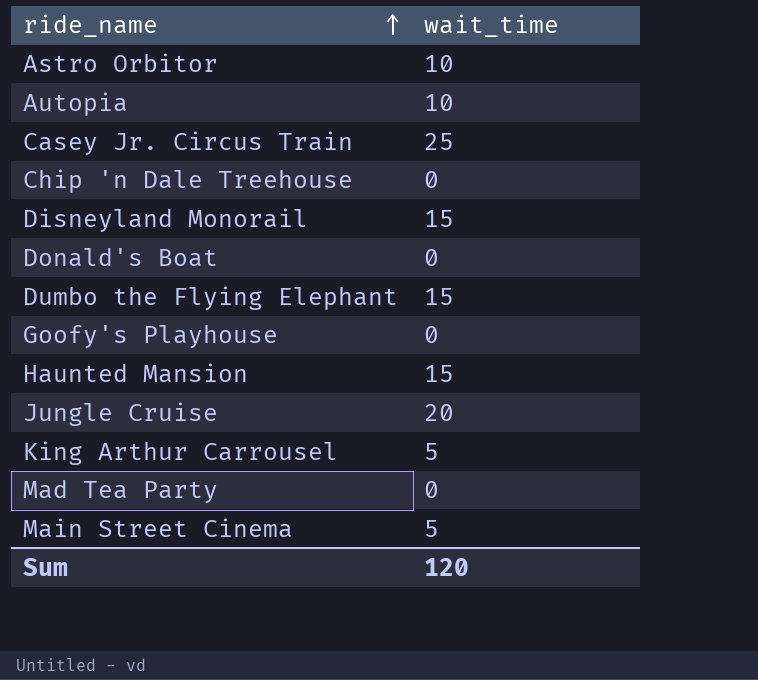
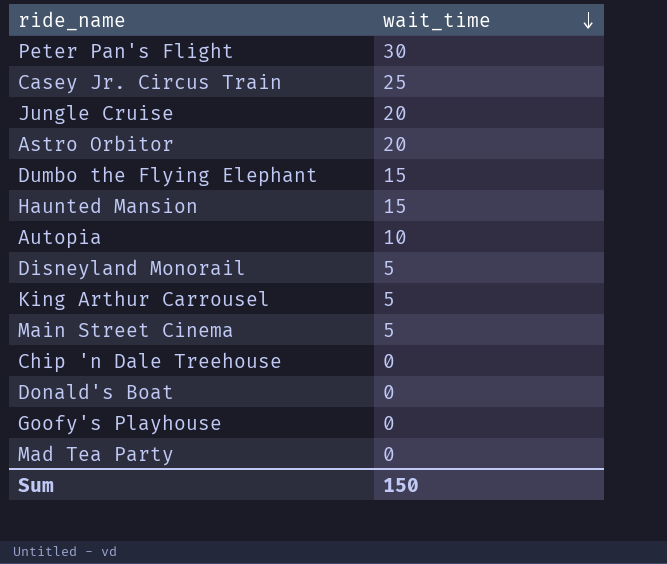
row order: ride_name ascending -> wait_time descending
row Peter Pan's Flight: none -> 30
Astro Orbitor | wait_time: 10 -> 20
Disneyland Monorail | wait_time: 15 -> 5
Sum | wait_time: 120 -> 150

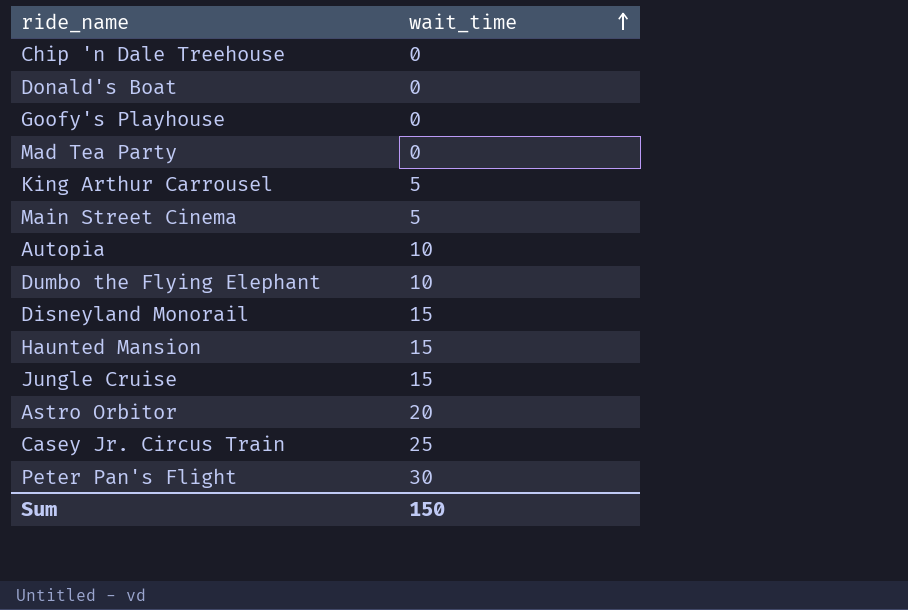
row order: wait_time descending -> wait_time ascending
Dumbo the Flying Elephant | wait_time: 15 -> 10
Disneyland Monorail | wait_time: 5 -> 15
Jungle Cruise | wait_time: 20 -> 15

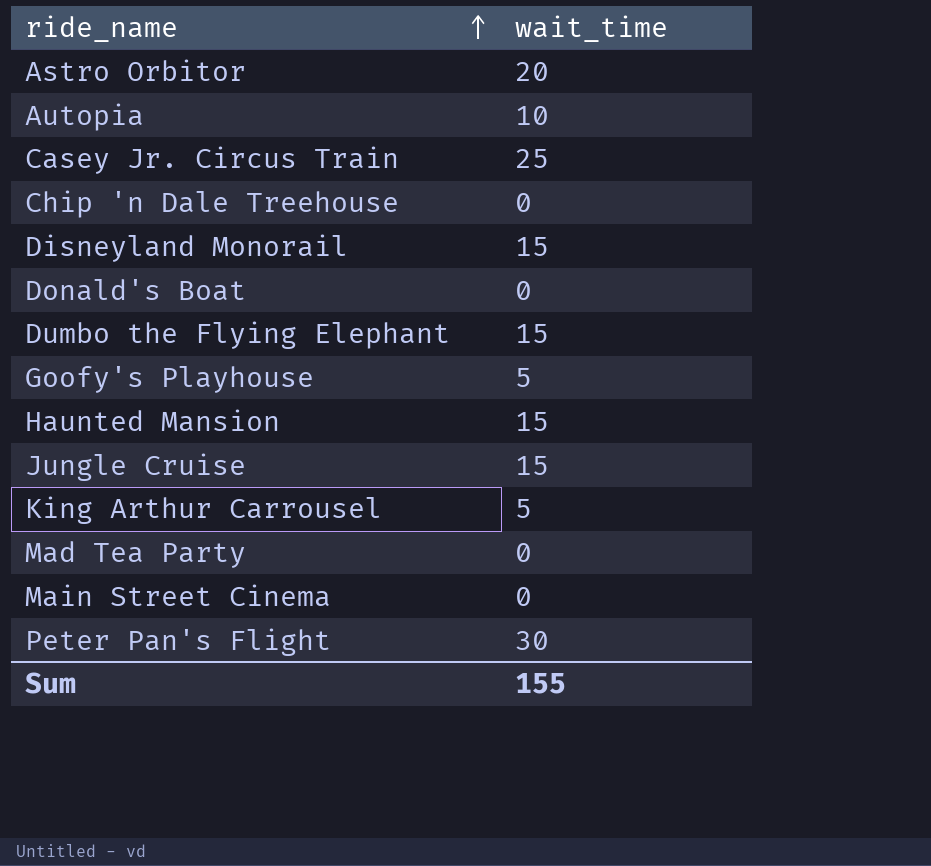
row order: wait_time ascending -> ride_name ascending
Dumbo the Flying Elephant | wait_time: 10 -> 15
Goofy's Playhouse | wait_time: 0 -> 5
Main Street Cinema | wait_time: 5 -> 0
Sum | wait_time: 150 -> 155

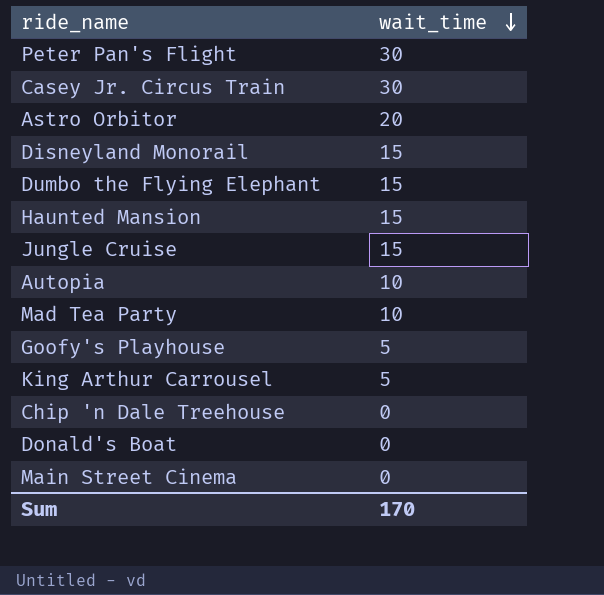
row order: ride_name ascending -> wait_time descending
Casey Jr. Circus Train | wait_time: 25 -> 30
Mad Tea Party | wait_time: 0 -> 10
Sum | wait_time: 155 -> 170

